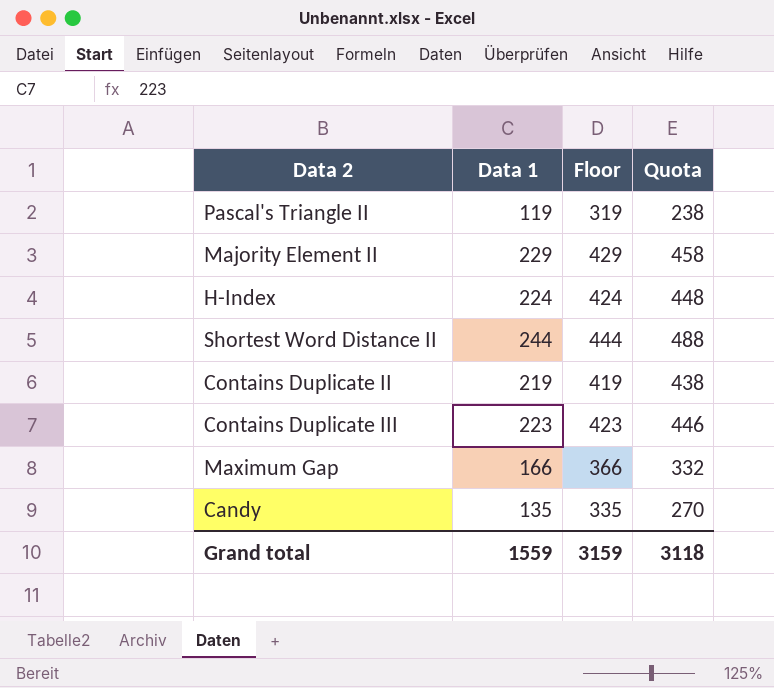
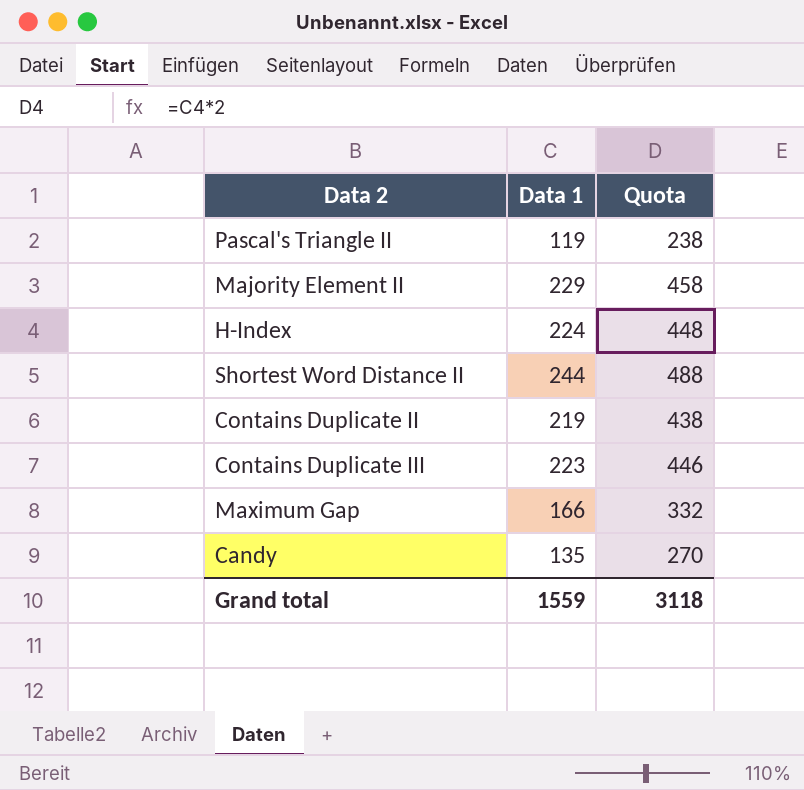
column Floor | formula: [Data 1] + 200 -> none

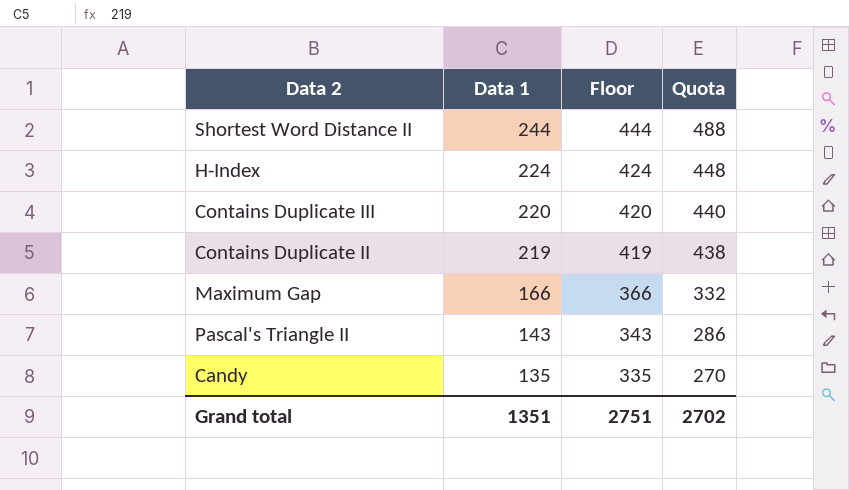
row order: none -> Data 1 descending
column Floor | formula: none -> [Data 1] + 200
row Majority Element II: 229 | 458 -> none
Contains Duplicate III | Data 1: 223 -> 220
Contains Duplicate III | Quota: 446 -> 440
Pascal's Triangle II | Data 1: 119 -> 143
Pascal's Triangle II | Quota: 238 -> 286
Grand total | Data 1: 1559 -> 1351
Grand total | Quota: 3118 -> 2702

